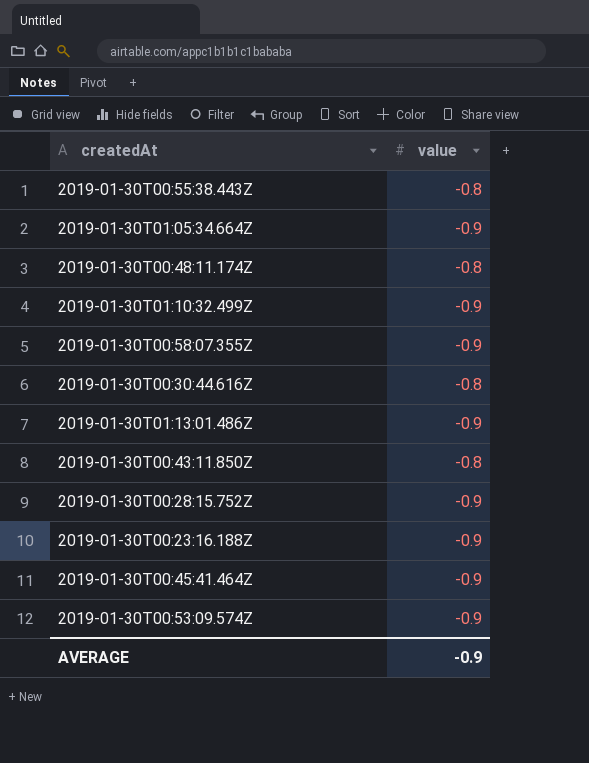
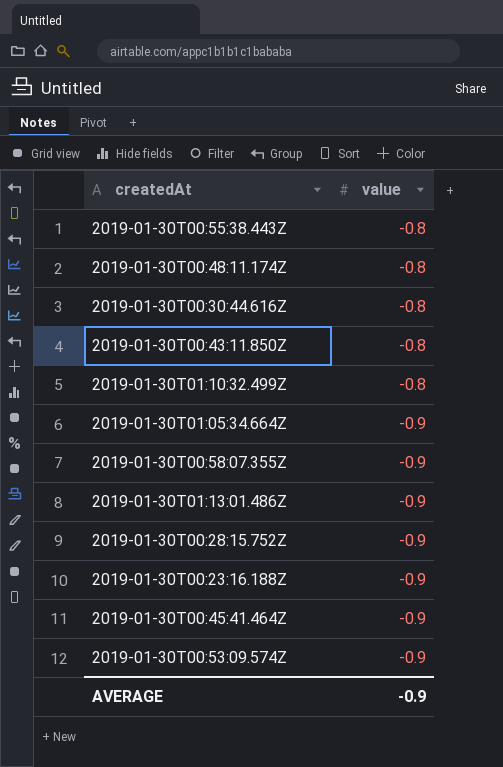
row order: none -> value descending
2019-01-30T01:10:32.499Z | value: -0.9 -> -0.8

